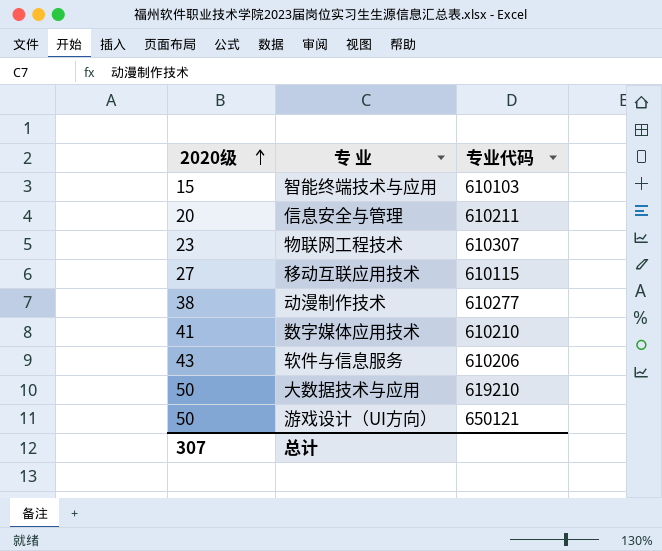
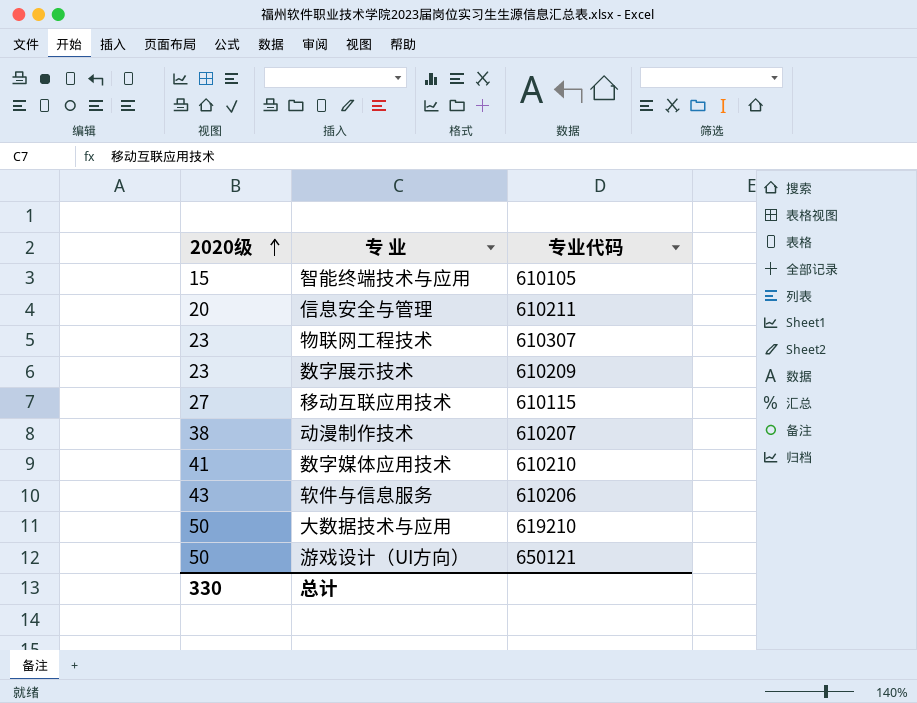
智能终端技术与应用 | 专业代码: 610103 -> 610105
row 数字展示技术: none -> 23 | 610209
动漫制作技术 | 专业代码: 610277 -> 610207
总计 | 2020级: 307 -> 330

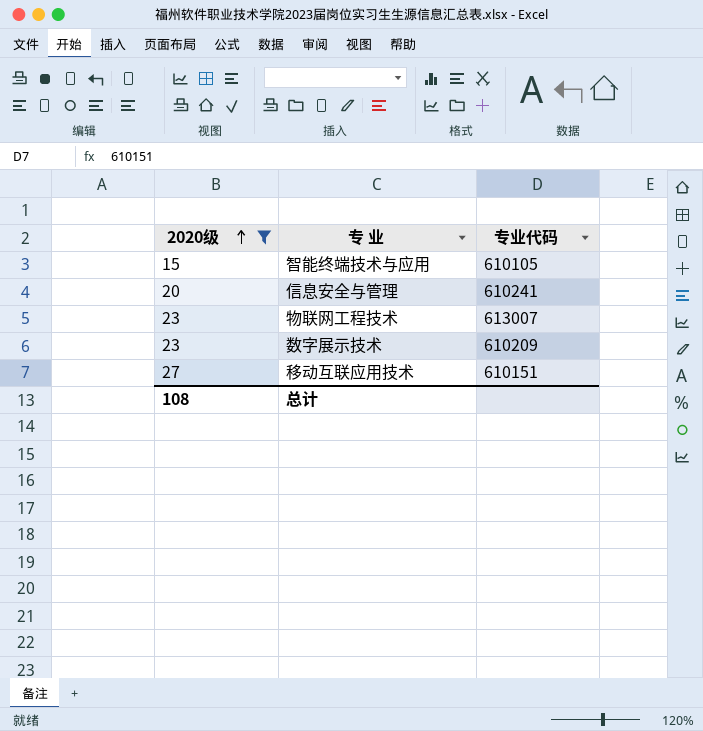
filter: none -> 2020级 <= 27
信息安全与管理 | 专业代码: 610211 -> 610241
物联网工程技术 | 专业代码: 610307 -> 613007
移动互联应用技术 | 专业代码: 610115 -> 610151
总计 | 2020级: 330 -> 108

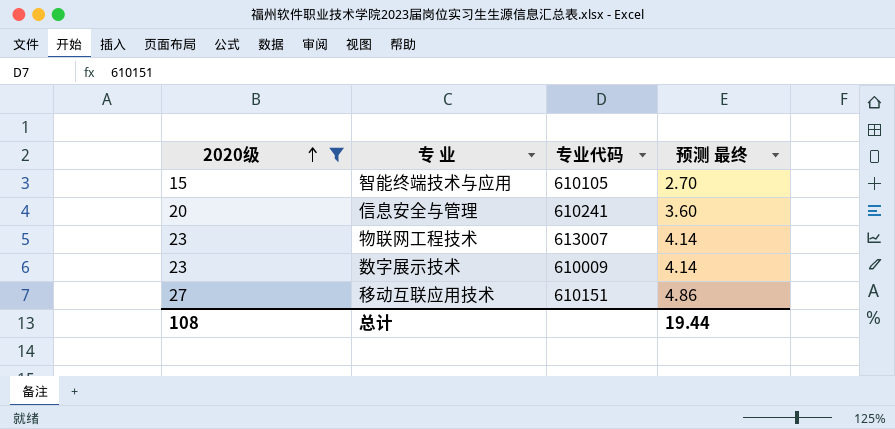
column 预测 最终 | formula: none -> [2020级] * 0.18
数字展示技术 | 专业代码: 610209 -> 610009

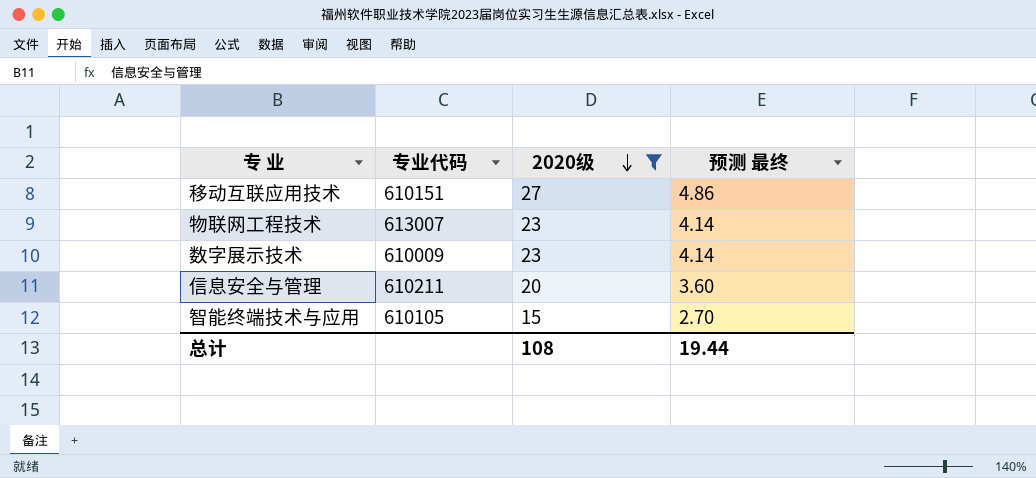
row order: 2020级 ascending -> 2020级 descending
column 2020级 | position: 1 -> 3
信息安全与管理 | 专业代码: 610241 -> 610211

